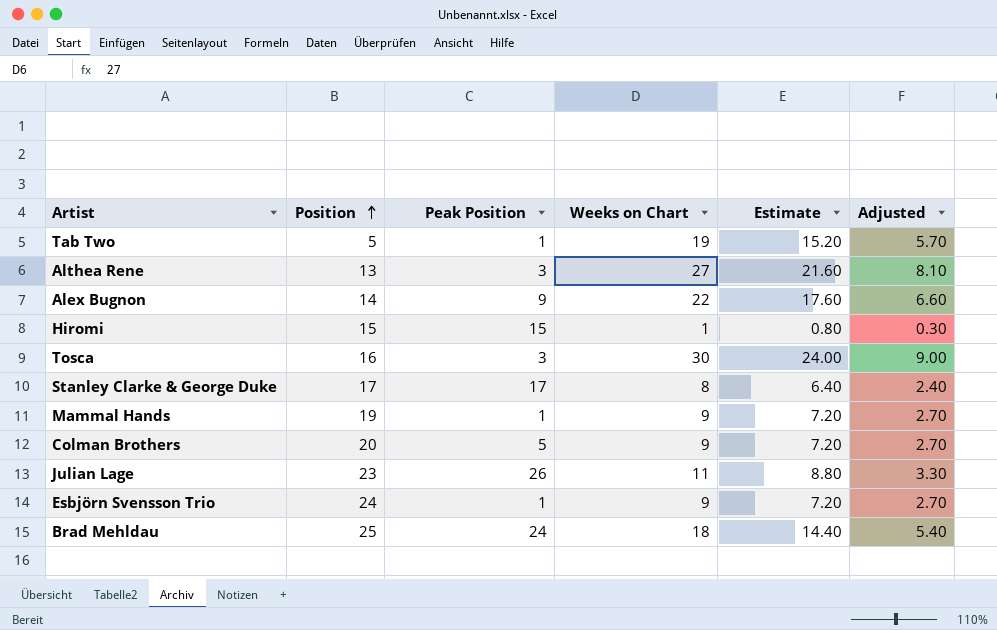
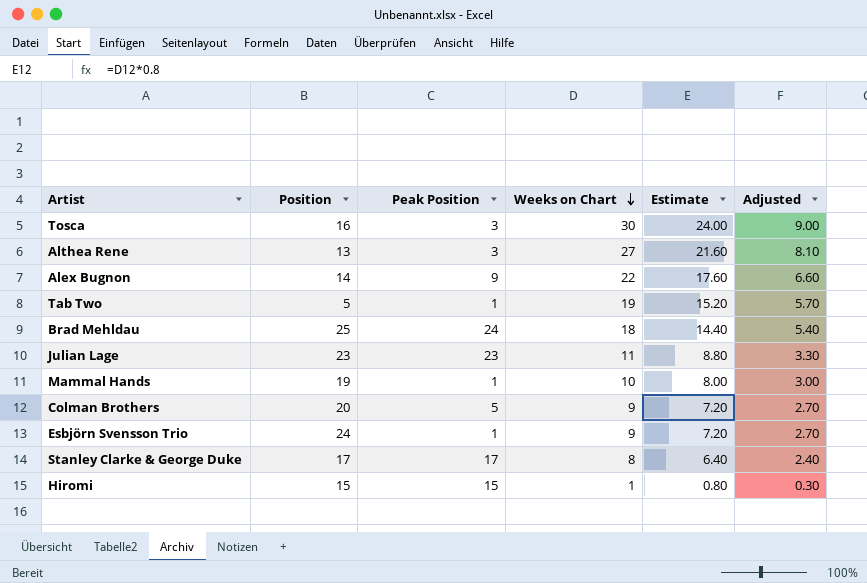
row order: Position ascending -> Weeks on Chart descending
Julian Lage | Peak Position: 26 -> 23
Mammal Hands | Weeks on Chart: 9 -> 10
Mammal Hands | Estimate: 7.20 -> 8.00
Mammal Hands | Adjusted: 2.70 -> 3.00

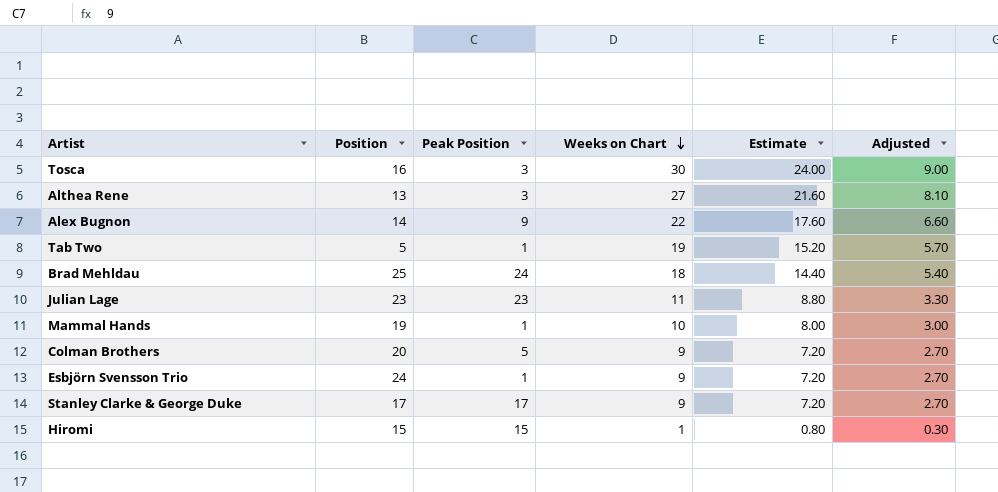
Stanley Clarke & George Duke | Weeks on Chart: 8 -> 9
Stanley Clarke & George Duke | Estimate: 6.40 -> 7.20
Stanley Clarke & George Duke | Adjusted: 2.40 -> 2.70

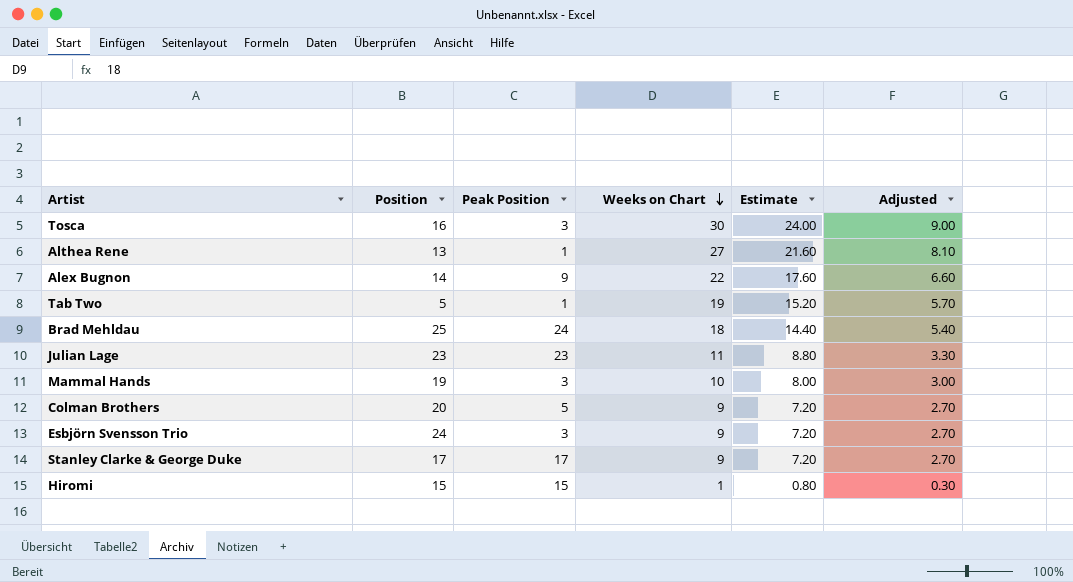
Althea Rene | Peak Position: 3 -> 1
Mammal Hands | Peak Position: 1 -> 3
Esbjörn Svensson Trio | Peak Position: 1 -> 3

